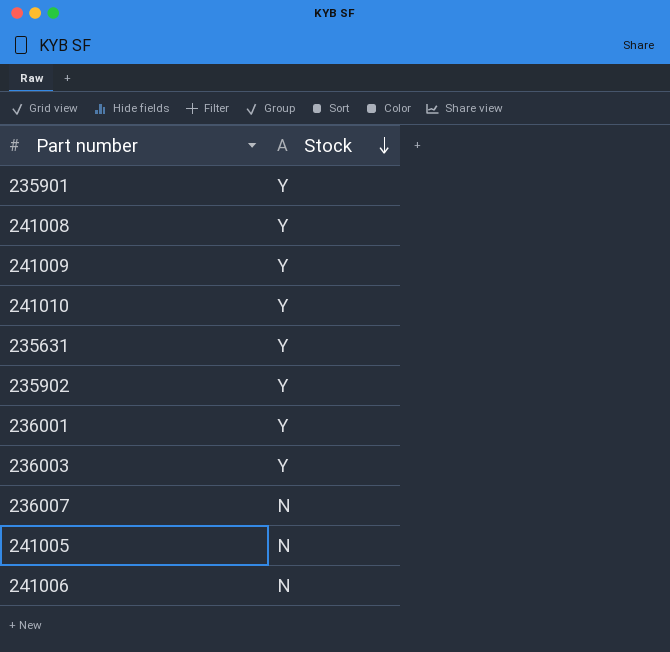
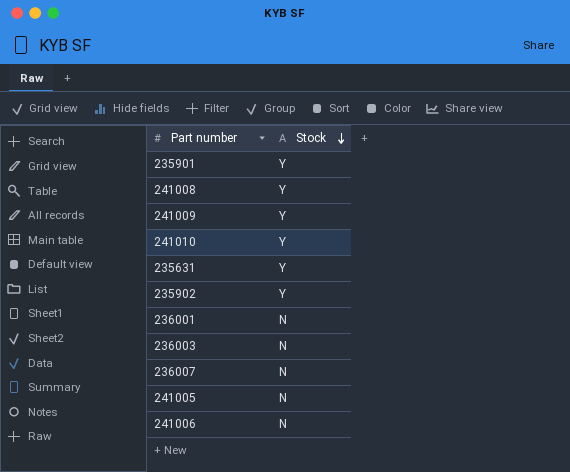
236001 | Stock: Y -> N
236003 | Stock: Y -> N

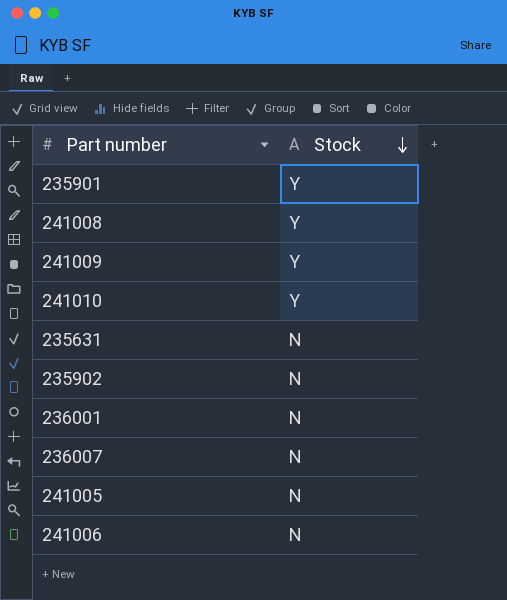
row 236003: N -> none
235631 | Stock: Y -> N
235902 | Stock: Y -> N

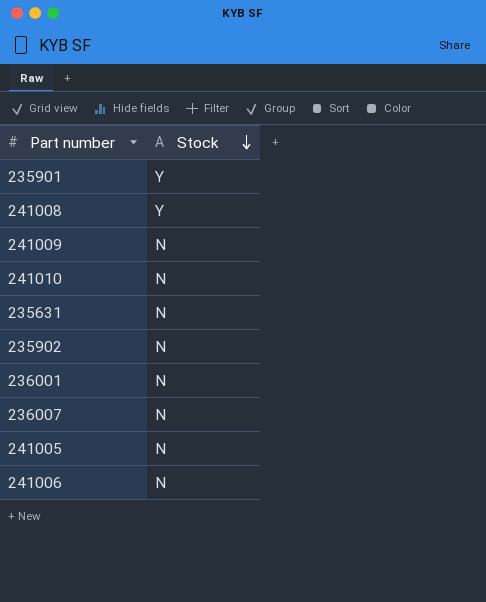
241009 | Stock: Y -> N
241010 | Stock: Y -> N

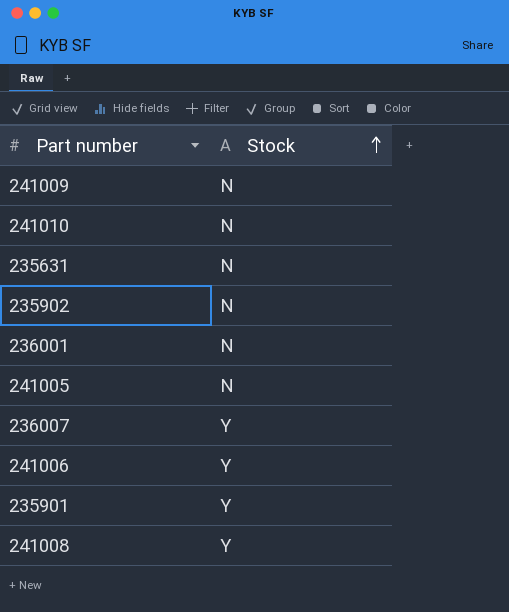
row order: Stock descending -> Stock ascending
236007 | Stock: N -> Y
241006 | Stock: N -> Y

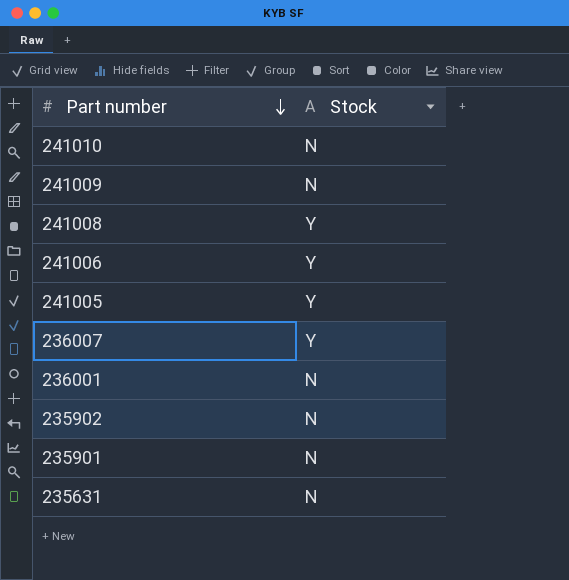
row order: Stock ascending -> Part number descending
241005 | Stock: N -> Y
235901 | Stock: Y -> N

